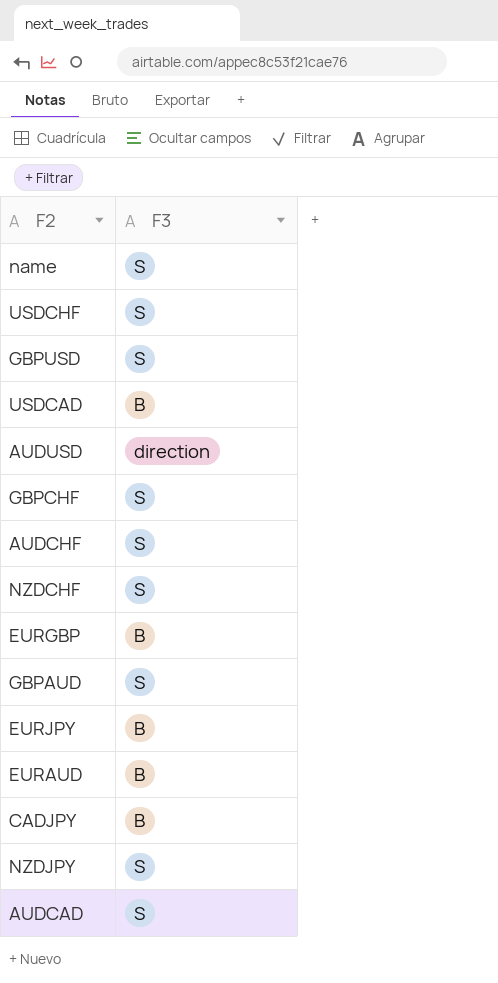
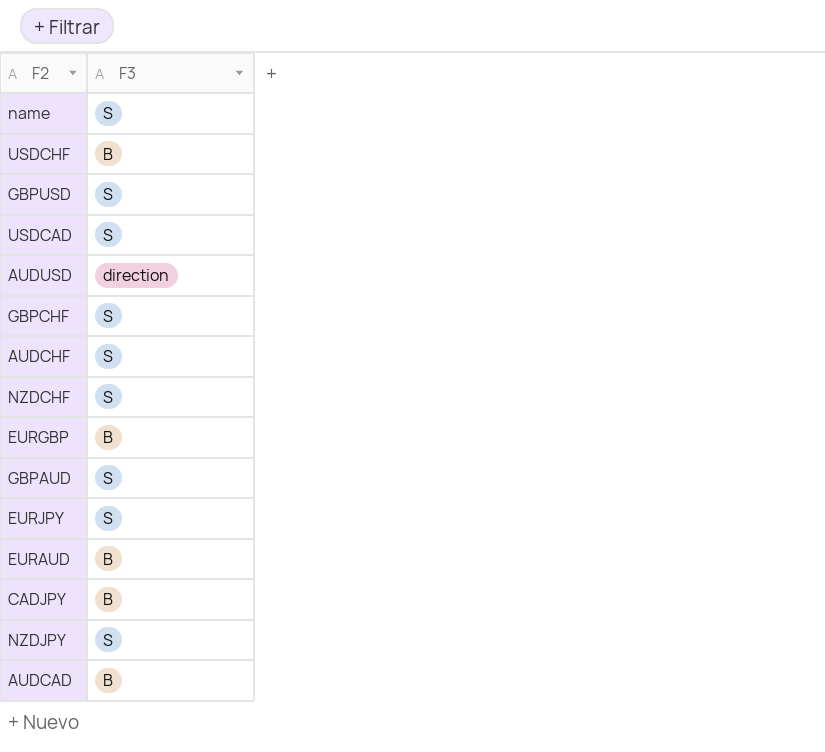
USDCHF | F3: S -> B
USDCAD | F3: B -> S
EURJPY | F3: B -> S
AUDCAD | F3: S -> B

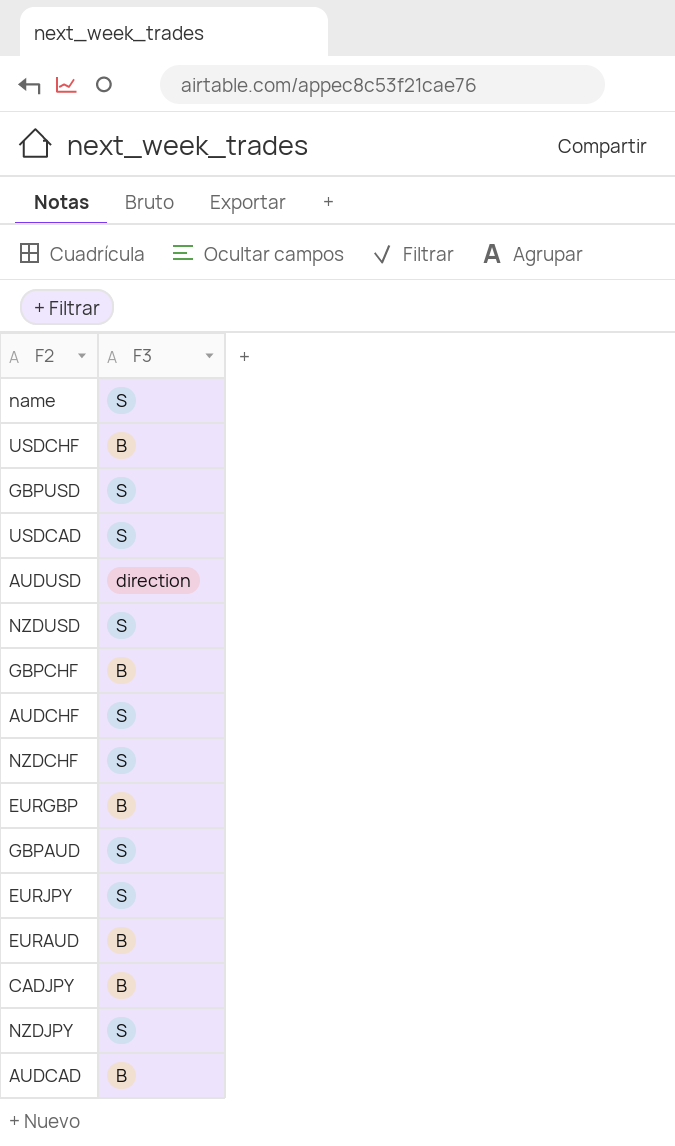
row NZDUSD: none -> S
GBPCHF | F3: S -> B

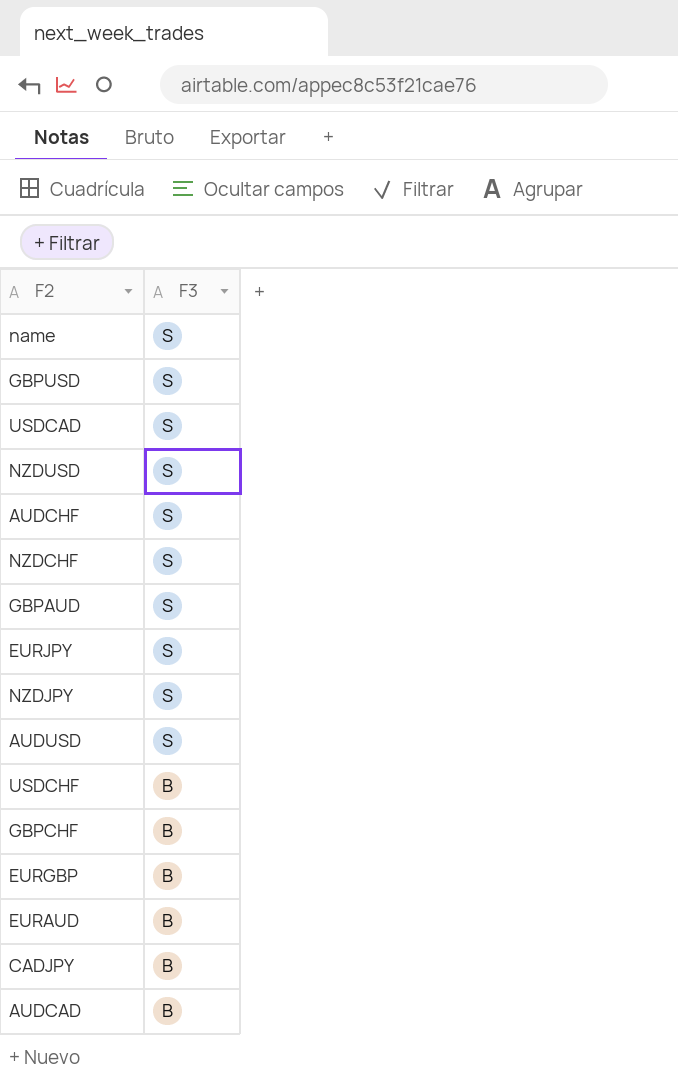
row order: none -> F3 descending
AUDUSD | F3: direction -> S

